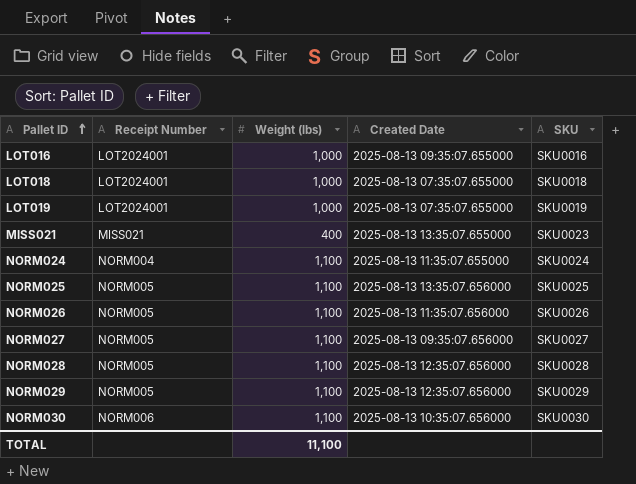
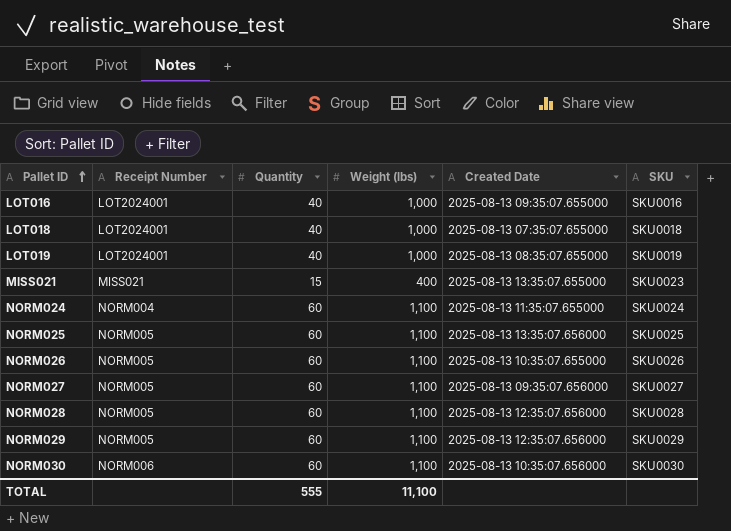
column Quantity | position: none -> 3
LOT019 | Created Date: 2025-08-13 07:35:07.655000 -> 2025-08-13 08:35:07.655000
NORM026 | Created Date: 2025-08-13 11:35:07.656000 -> 2025-08-13 10:35:07.655000

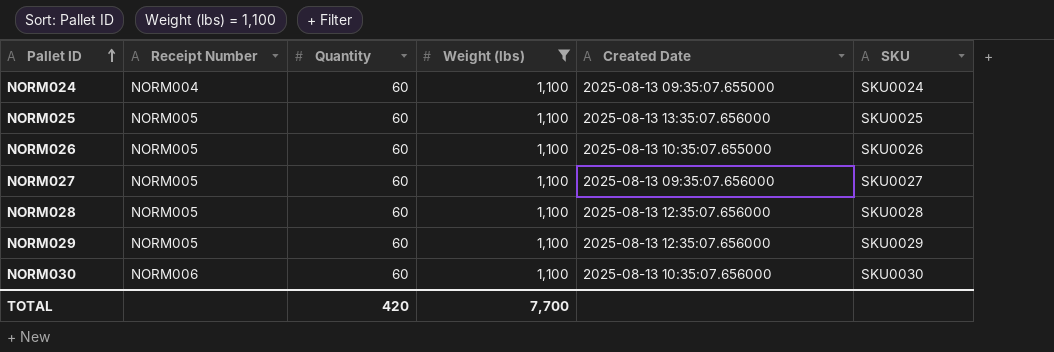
filter: none -> Weight (lbs) = 1,100
NORM024 | Created Date: 2025-08-13 11:35:07.655000 -> 2025-08-13 09:35:07.655000
TOTAL | Quantity: 555 -> 420
TOTAL | Weight (lbs): 11,100 -> 7,700

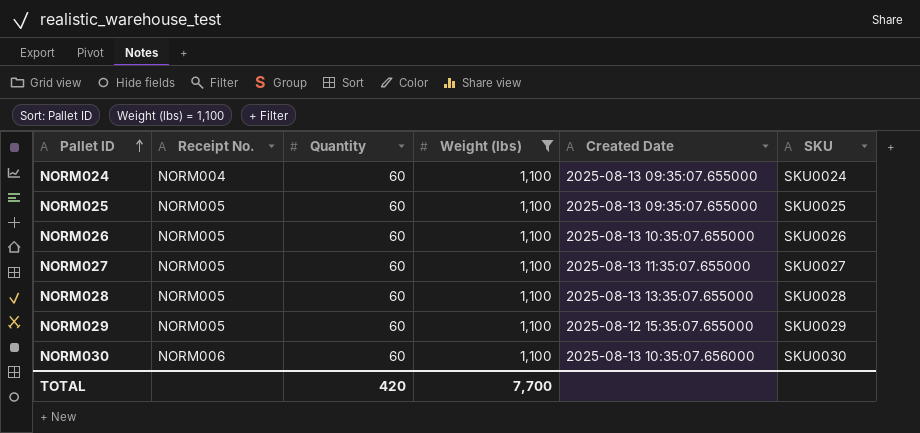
column name: Receipt Number -> Receipt No.
NORM025 | Created Date: 2025-08-13 13:35:07.656000 -> 2025-08-13 09:35:07.655000
NORM027 | Created Date: 2025-08-13 09:35:07.656000 -> 2025-08-13 11:35:07.655000
NORM028 | Created Date: 2025-08-13 12:35:07.656000 -> 2025-08-13 13:35:07.655000
NORM029 | Created Date: 2025-08-13 12:35:07.656000 -> 2025-08-12 15:35:07.655000

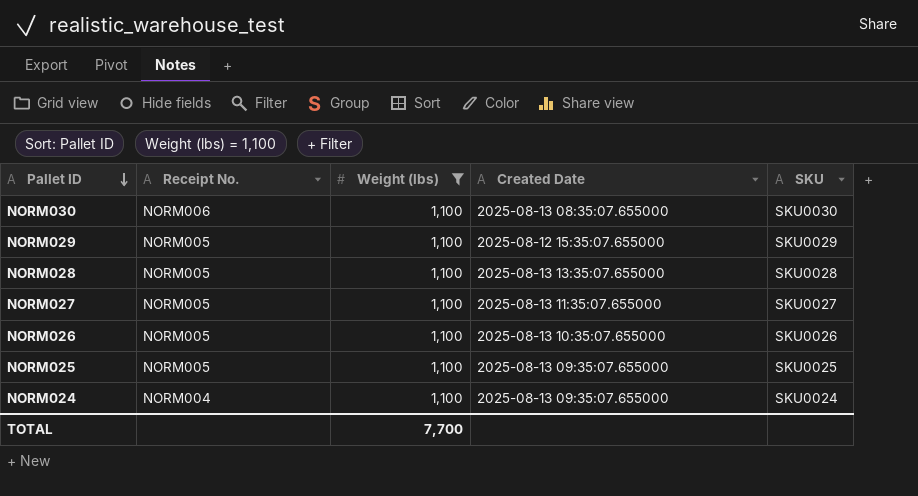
row order: Pallet ID ascending -> Pallet ID descending
column Quantity | position: 3 -> none
NORM030 | Created Date: 2025-08-13 10:35:07.656000 -> 2025-08-13 08:35:07.655000

